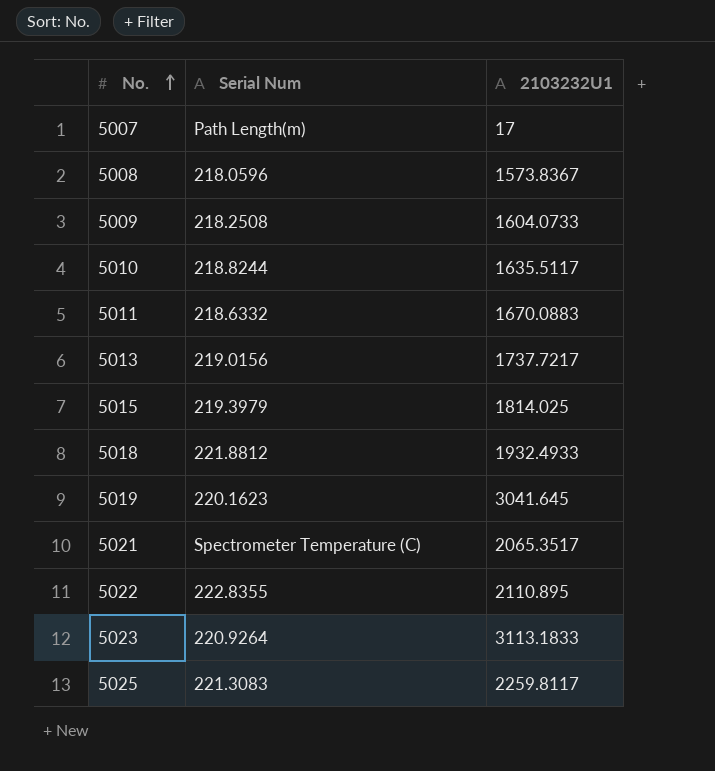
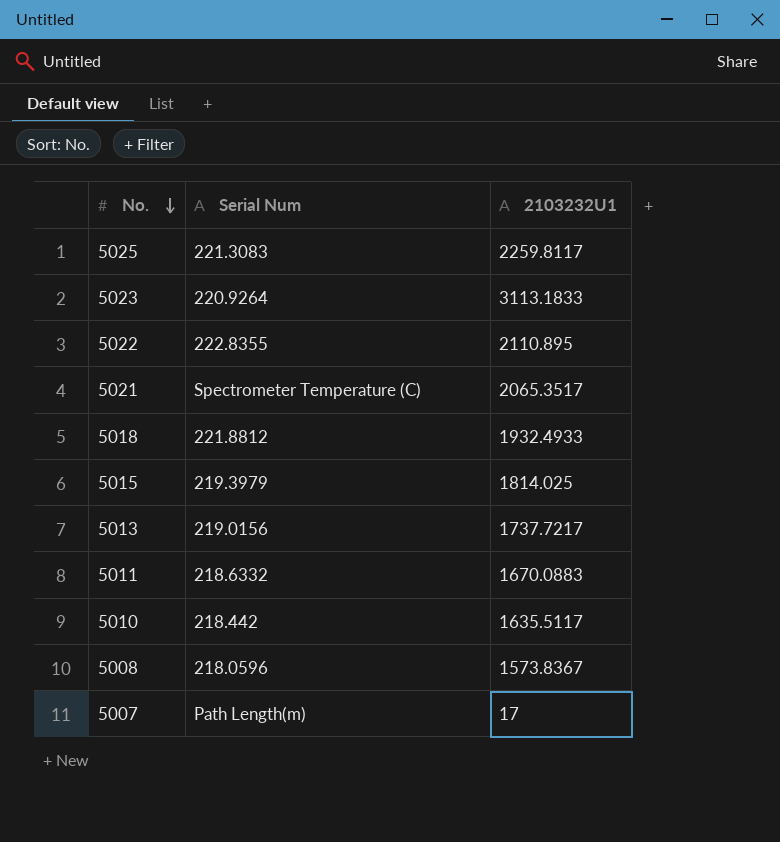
row order: No. ascending -> No. descending
row 5009: 218.2508 | 1604.0733 -> none
row 5019: 220.1623 | 3041.645 -> none
5010 | Serial Num: 218.8244 -> 218.442

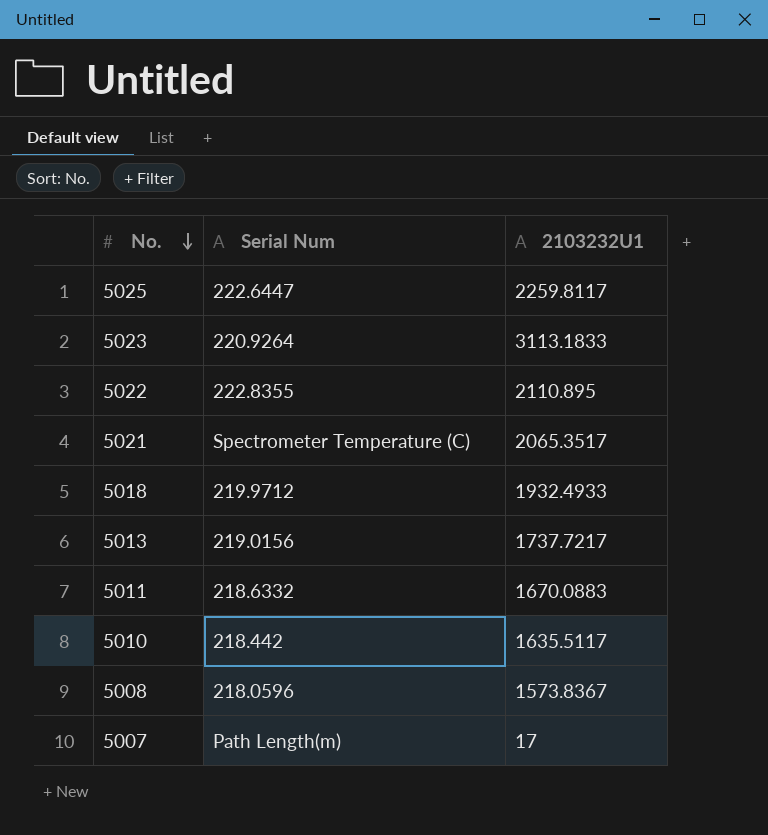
row 5015: 219.3979 | 1814.025 -> none
5025 | Serial Num: 221.3083 -> 222.6447
5018 | Serial Num: 221.8812 -> 219.9712

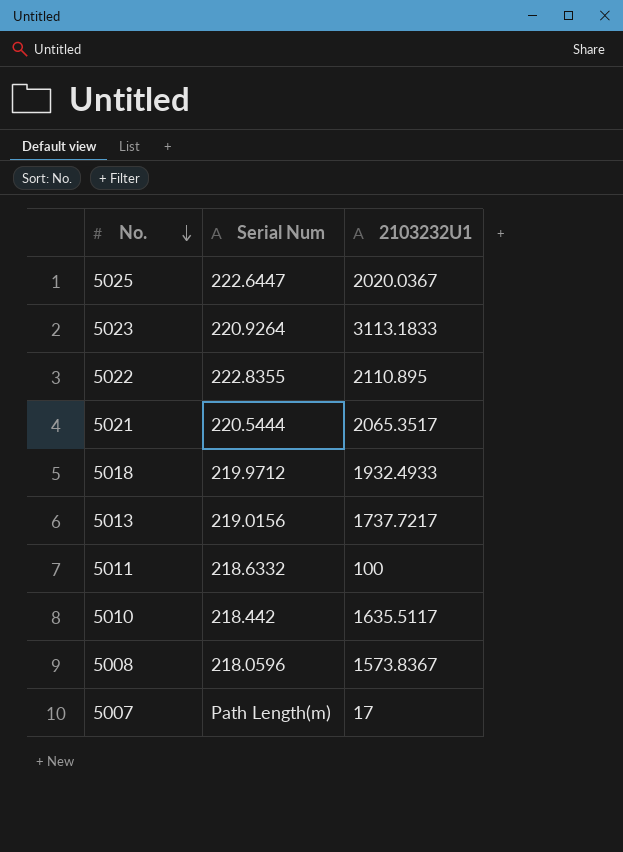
5025 | 2103232U1: 2259.8117 -> 2020.0367
5021 | Serial Num: Spectrometer Temperature (C) -> 220.5444
5011 | 2103232U1: 1670.0883 -> 100

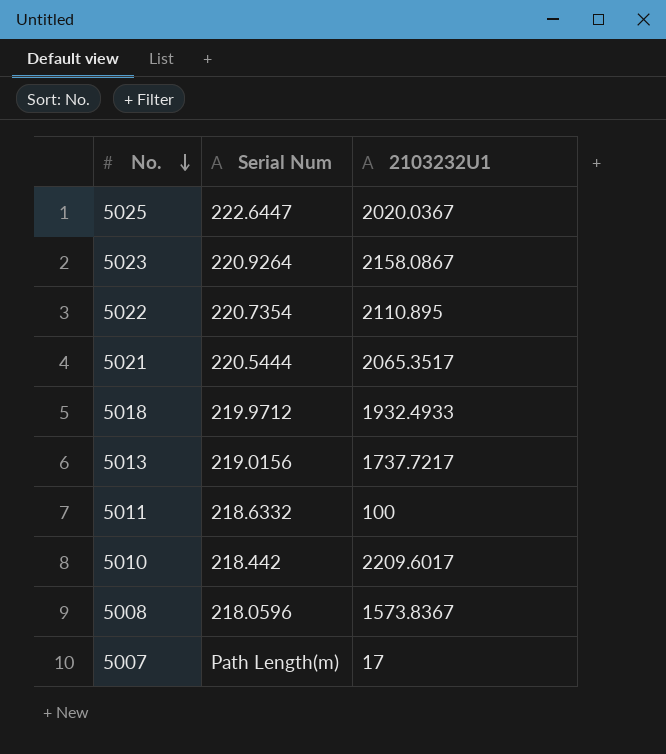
5023 | 2103232U1: 3113.1833 -> 2158.0867
5022 | Serial Num: 222.8355 -> 220.7354
5010 | 2103232U1: 1635.5117 -> 2209.6017

